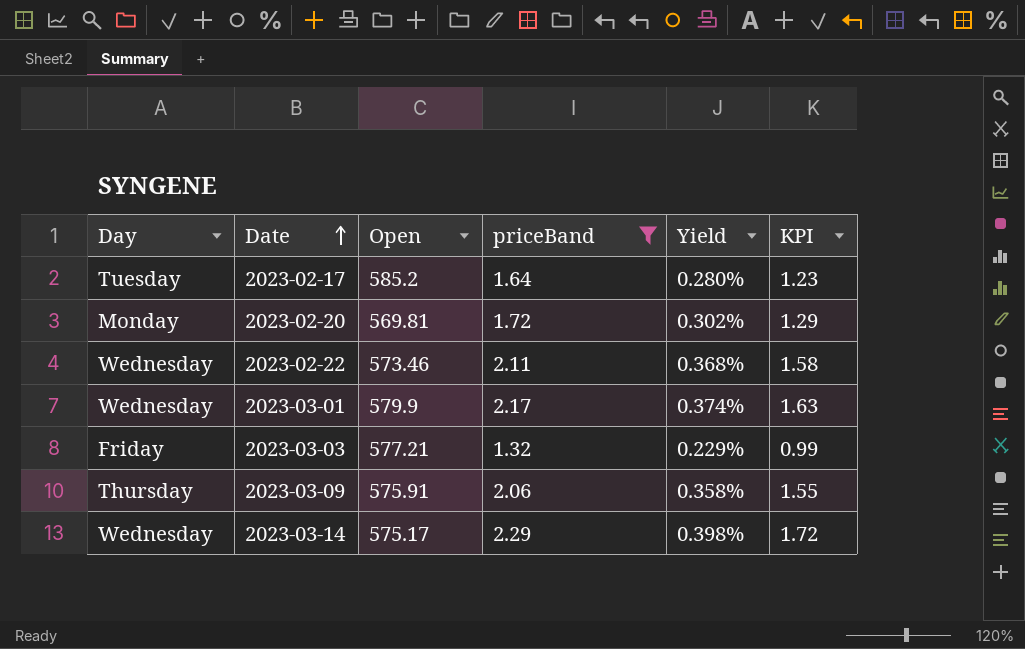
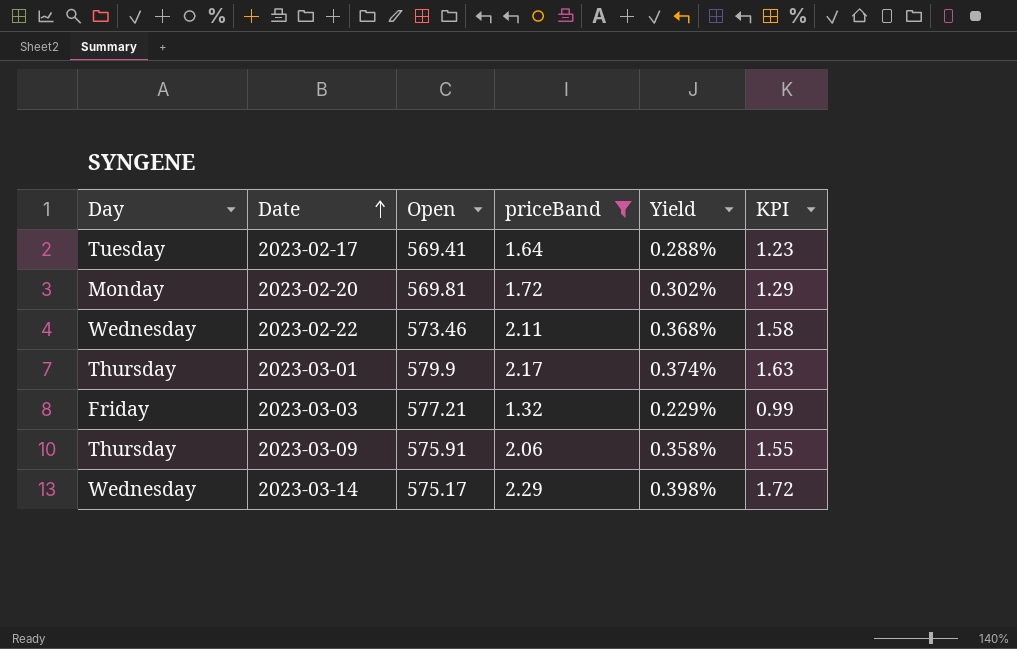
2023-02-17 | Open: 585.2 -> 569.41
2023-02-17 | Yield: 0.280% -> 0.288%
2023-03-01 | Day: Wednesday -> Thursday

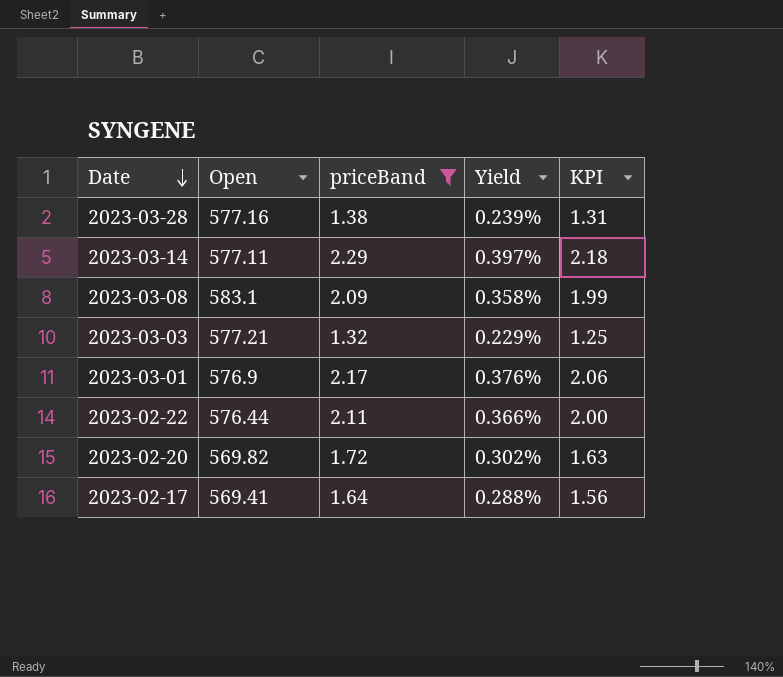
row order: Date ascending -> Date descending
column Day | position: 1 -> none
column KPI | formula: [priceBand] * 0.75 -> [priceBand] * 0.95
row 2023-03-09: Thursday | 575.91 | 2.06 | 0.358% | 1.55 -> none
row 2023-03-28: none -> 577.16 | 1.38 | 0.239% | 1.31
2023-03-14 | Open: 575.17 -> 577.11
2023-03-14 | Yield: 0.398% -> 0.397%
row 2023-03-08: none -> 583.1 | 2.09 | 0.358% | 1.99
2023-03-01 | Open: 579.9 -> 576.9
2023-03-01 | Yield: 0.374% -> 0.376%
2023-02-22 | Open: 573.46 -> 576.44
2023-02-22 | Yield: 0.368% -> 0.366%
2023-02-20 | Open: 569.81 -> 569.82

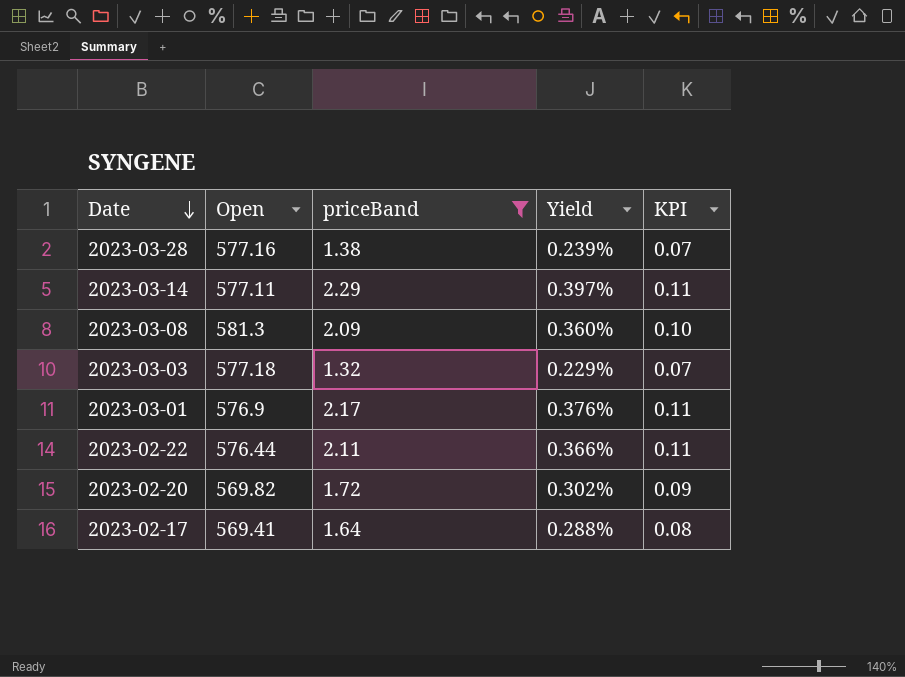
column KPI | formula: [priceBand] * 0.95 -> [priceBand] * 0.05
2023-03-08 | Open: 583.1 -> 581.3
2023-03-08 | Yield: 0.358% -> 0.360%
2023-03-03 | Open: 577.21 -> 577.18

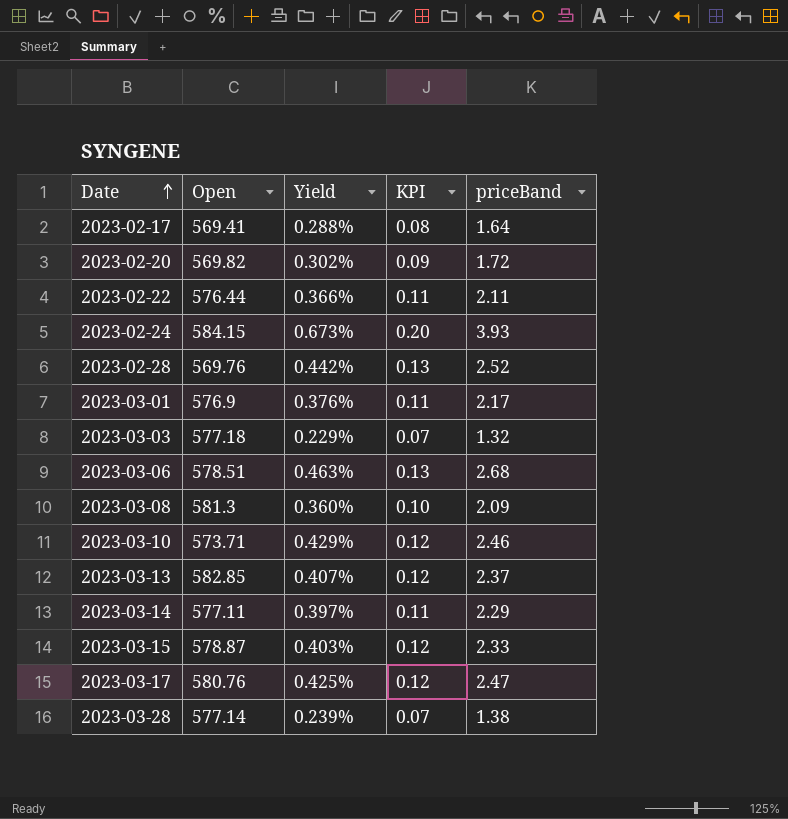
filter: priceBand <= 2.29 -> none
row order: Date descending -> Date ascending
column priceBand | position: 3 -> 5
2023-03-28 | Open: 577.16 -> 577.14

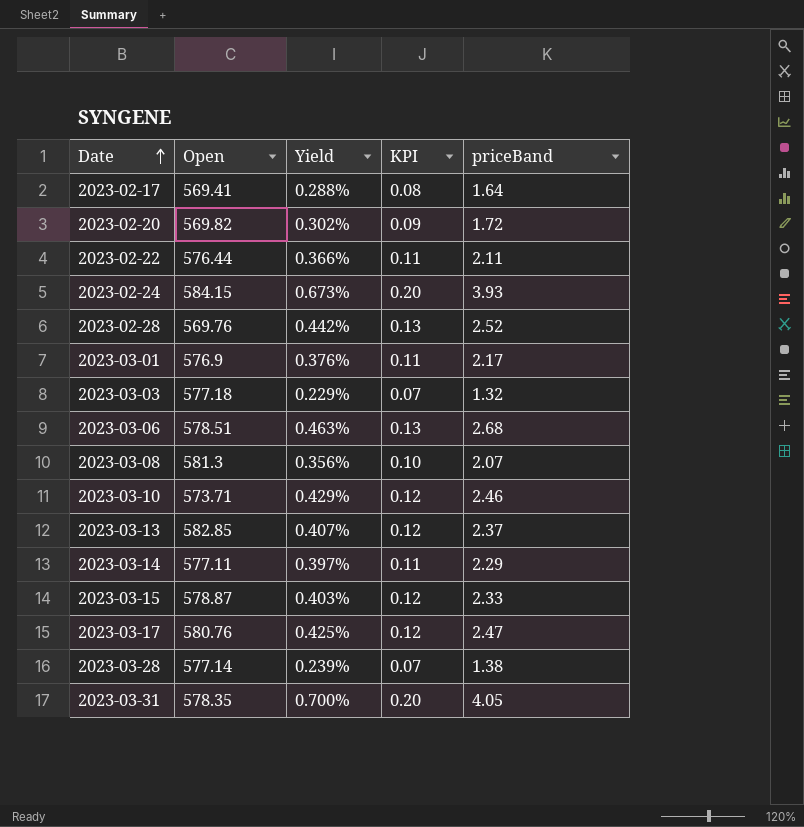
2023-03-08 | Yield: 0.360% -> 0.356%
2023-03-08 | priceBand: 2.09 -> 2.07
row 2023-03-31: none -> 578.35 | 0.700% | 0.20 | 4.05

